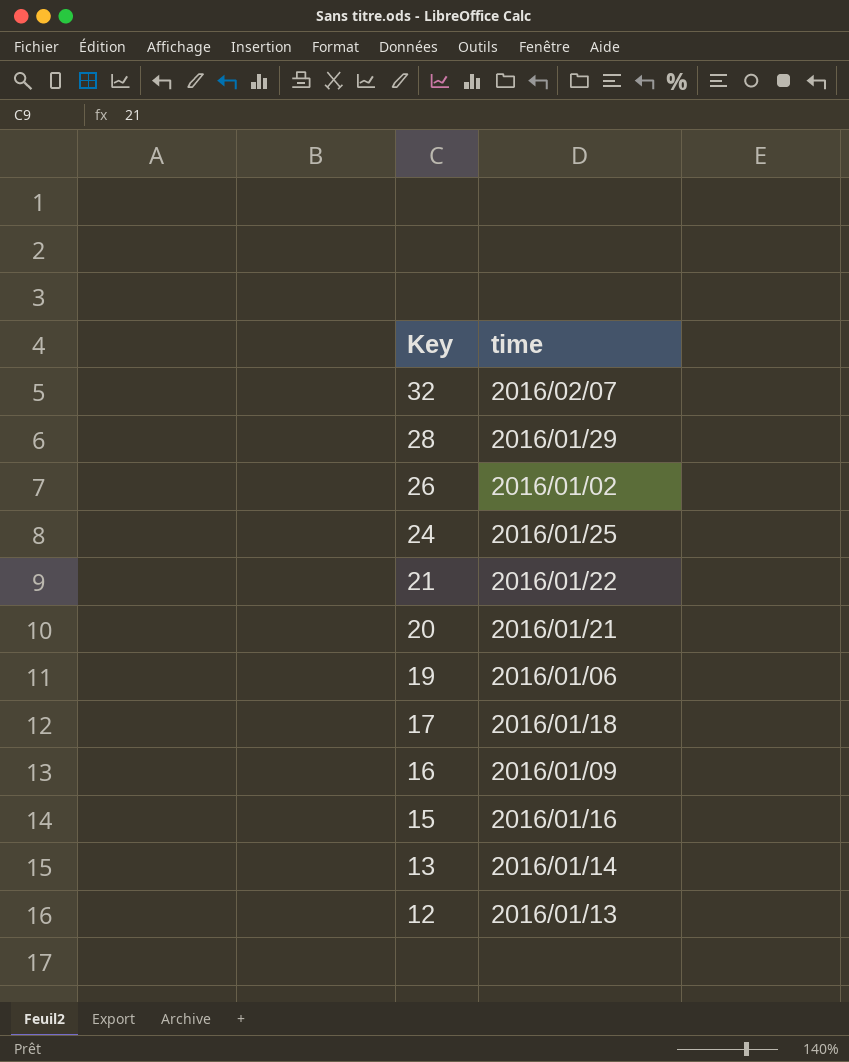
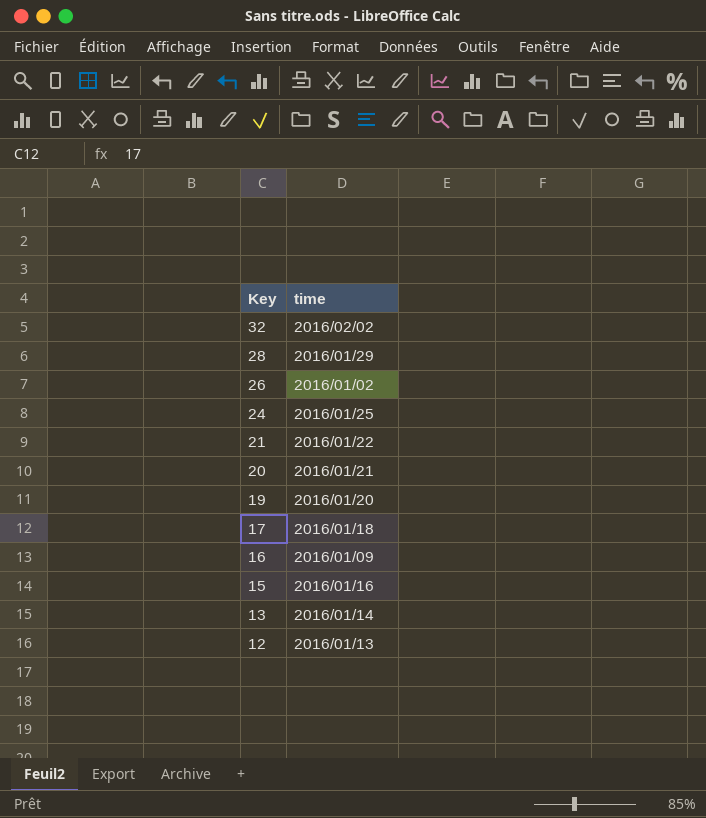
32 | time: 2016/02/07 -> 2016/02/02
19 | time: 2016/01/06 -> 2016/01/20

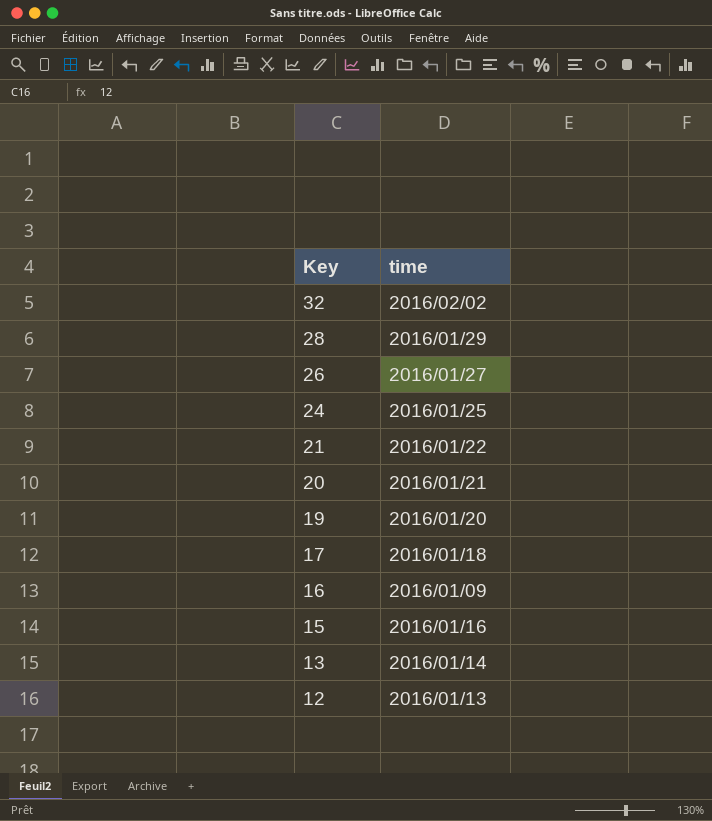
26 | time: 2016/01/02 -> 2016/01/27

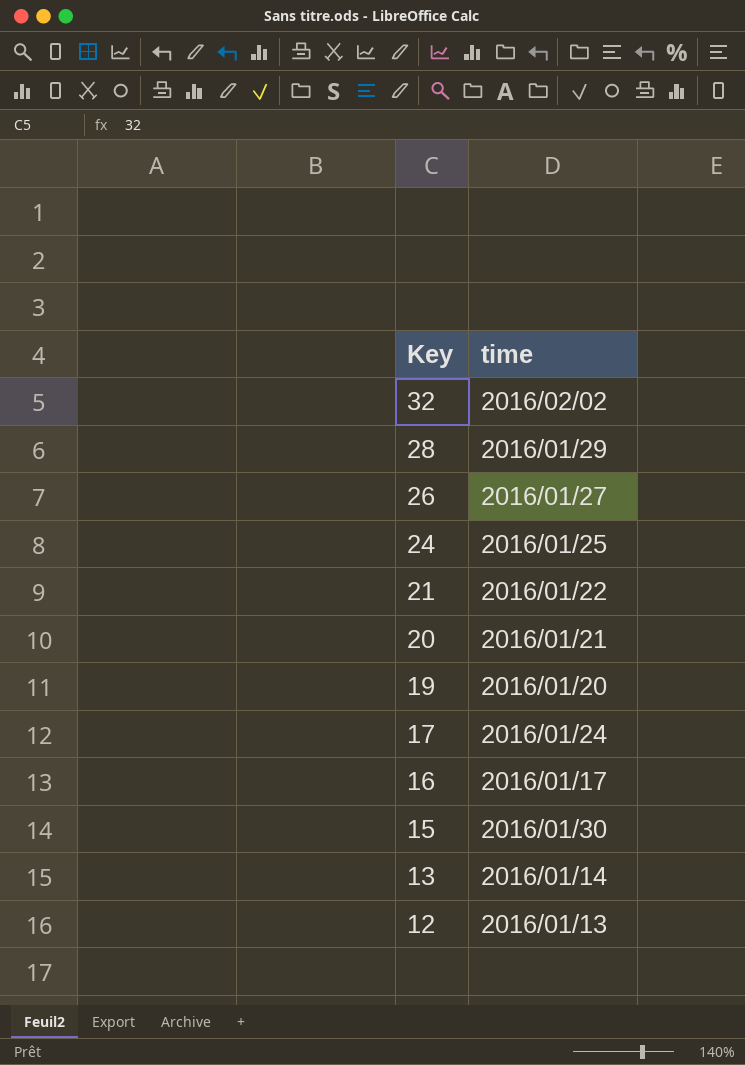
17 | time: 2016/01/18 -> 2016/01/24
16 | time: 2016/01/09 -> 2016/01/17
15 | time: 2016/01/16 -> 2016/01/30

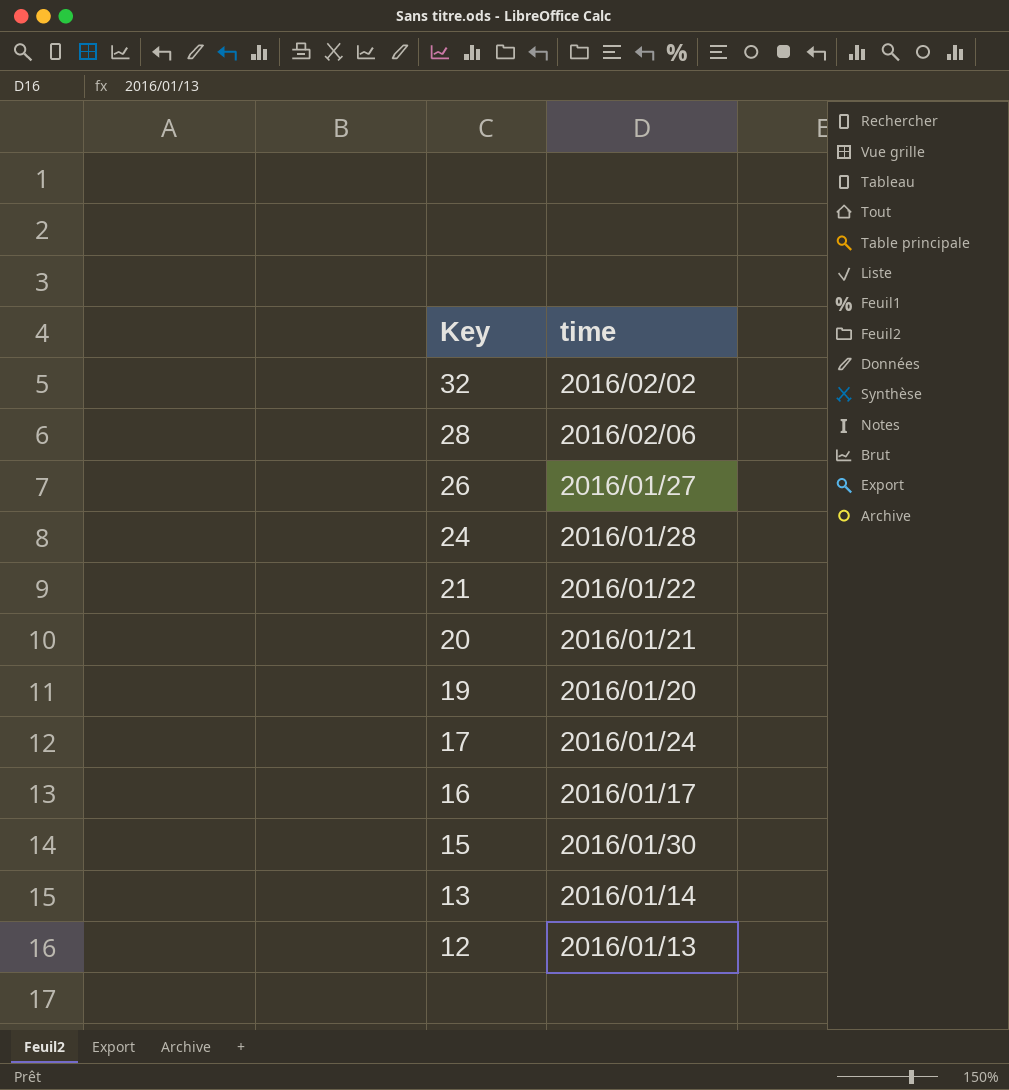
28 | time: 2016/01/29 -> 2016/02/06
24 | time: 2016/01/25 -> 2016/01/28

